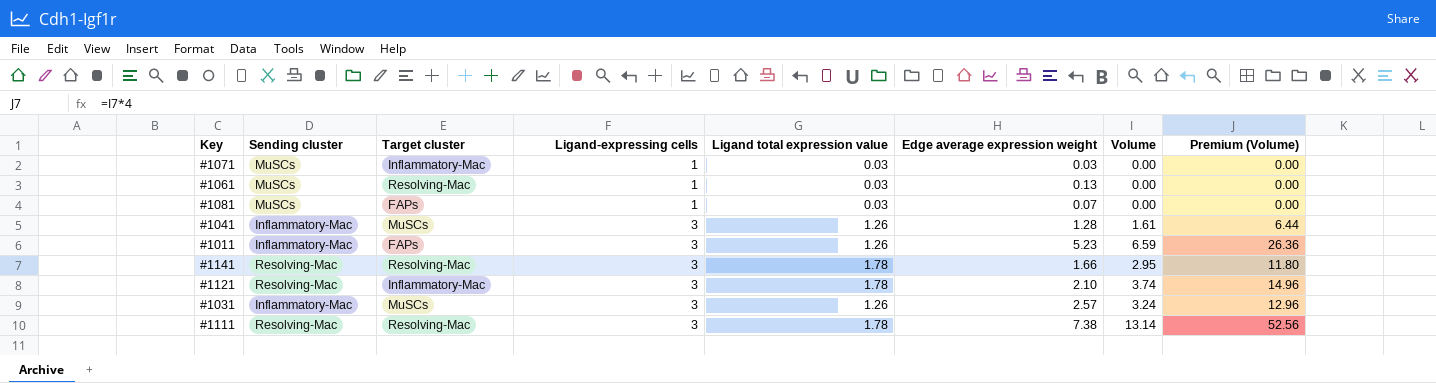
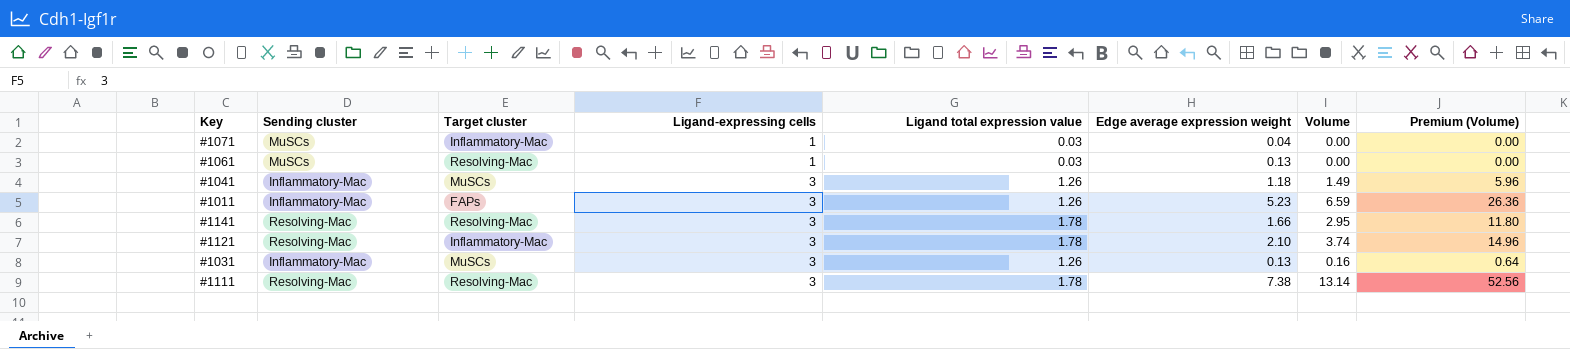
row #1081: MuSCs | FAPs | 1 | 0.03 | 0.07 | 0.00 | 0.00 -> none
#1071 | Edge average expression weight: 0.03 -> 0.04
#1041 | Edge average expression weight: 1.28 -> 1.18
#1041 | Volume: 1.61 -> 1.49
#1041 | Premium (Volume): 6.44 -> 5.96
#1031 | Edge average expression weight: 2.57 -> 0.13
#1031 | Volume: 3.24 -> 0.16
#1031 | Premium (Volume): 12.96 -> 0.64

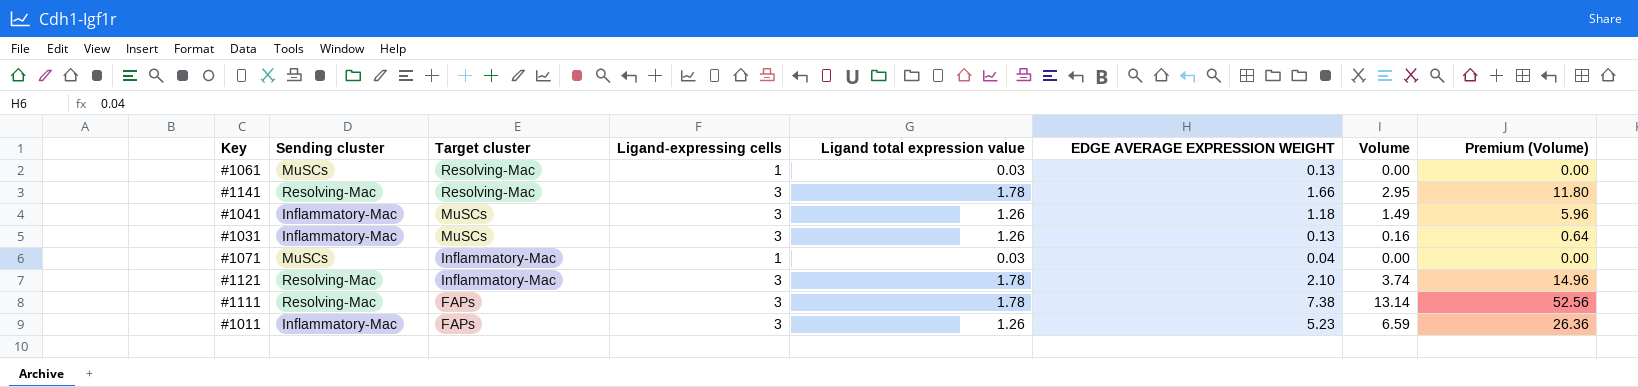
row order: Ligand-expressing cells ascending -> Target cluster descending
column name: Edge average expression weight -> EDGE AVERAGE EXPRESSION WEIGHT
#1111 | Target cluster: Resolving-Mac -> FAPs

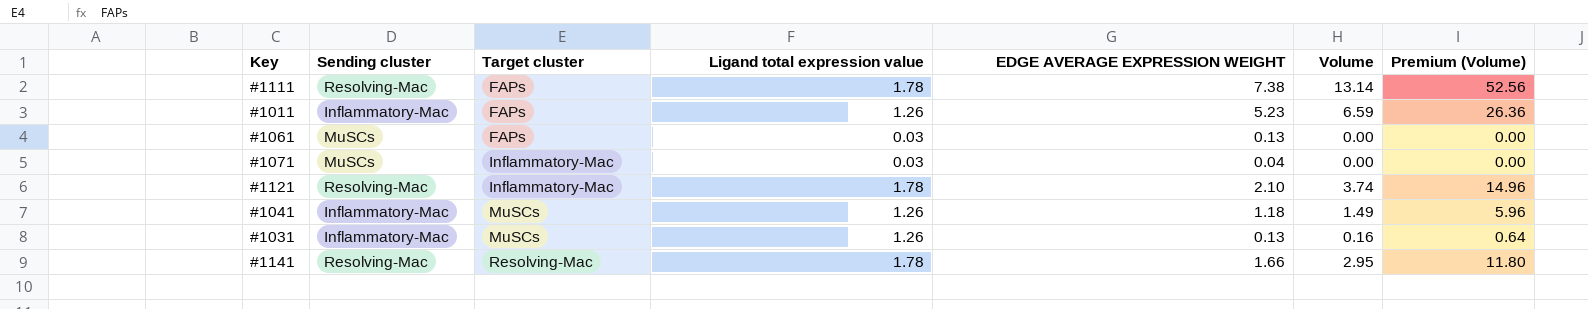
row order: Target cluster descending -> Target cluster ascending
column Ligand-expressing cells | position: 4 -> none
#1061 | Target cluster: Resolving-Mac -> FAPs

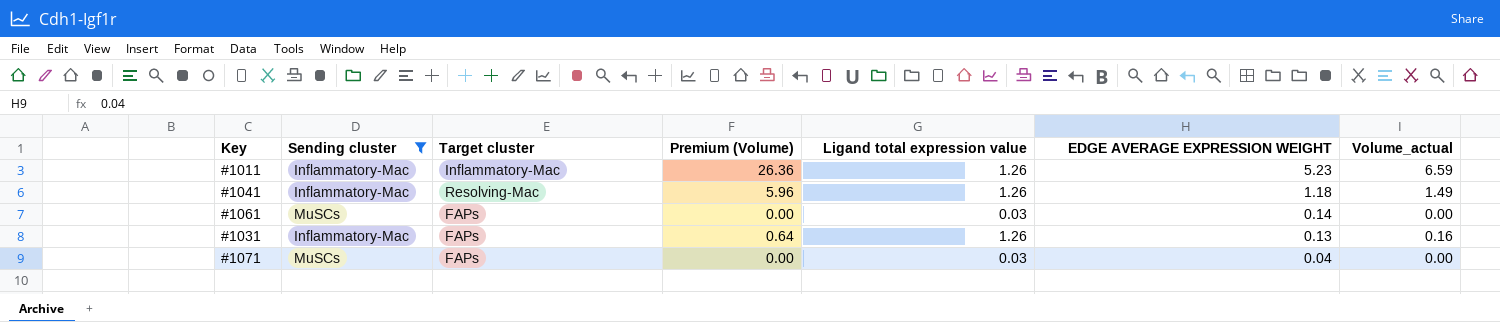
filter: none -> Sending cluster != Resolving-Mac
row order: Target cluster ascending -> EDGE AVERAGE EXPRESSION WEIGHT descending
column Premium (Volume) | position: 7 -> 4
column name: Volume -> Volume_actual
#1011 | Target cluster: FAPs -> Inflammatory-Mac
#1041 | Target cluster: MuSCs -> Resolving-Mac
#1061 | EDGE AVERAGE EXPRESSION WEIGHT: 0.13 -> 0.14
#1031 | Target cluster: MuSCs -> FAPs
#1071 | Target cluster: Inflammatory-Mac -> FAPs

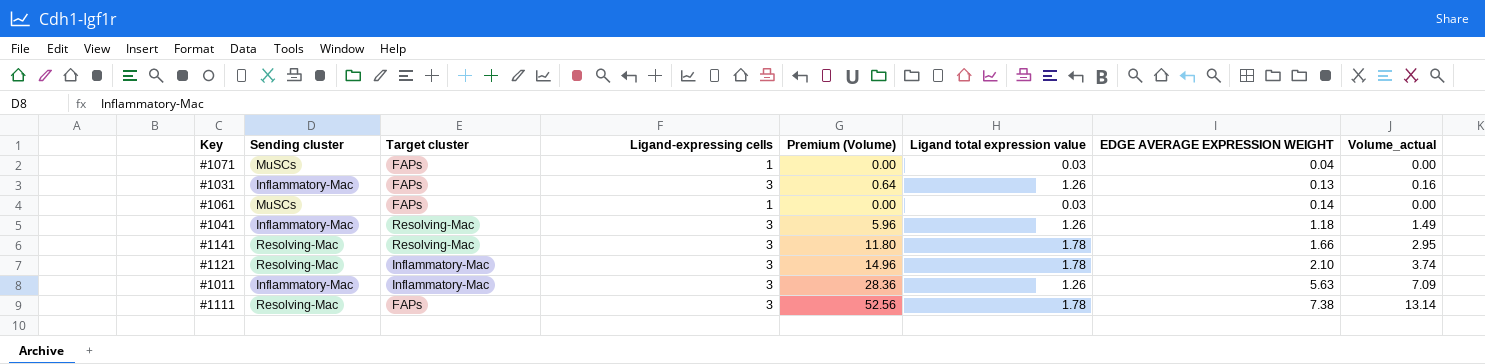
filter: Sending cluster != Resolving-Mac -> none
row order: EDGE AVERAGE EXPRESSION WEIGHT descending -> EDGE AVERAGE EXPRESSION WEIGHT ascending
column Ligand-expressing cells | position: none -> 4
#1011 | Premium (Volume): 26.36 -> 28.36
#1011 | EDGE AVERAGE EXPRESSION WEIGHT: 5.23 -> 5.63
#1011 | Volume_actual: 6.59 -> 7.09

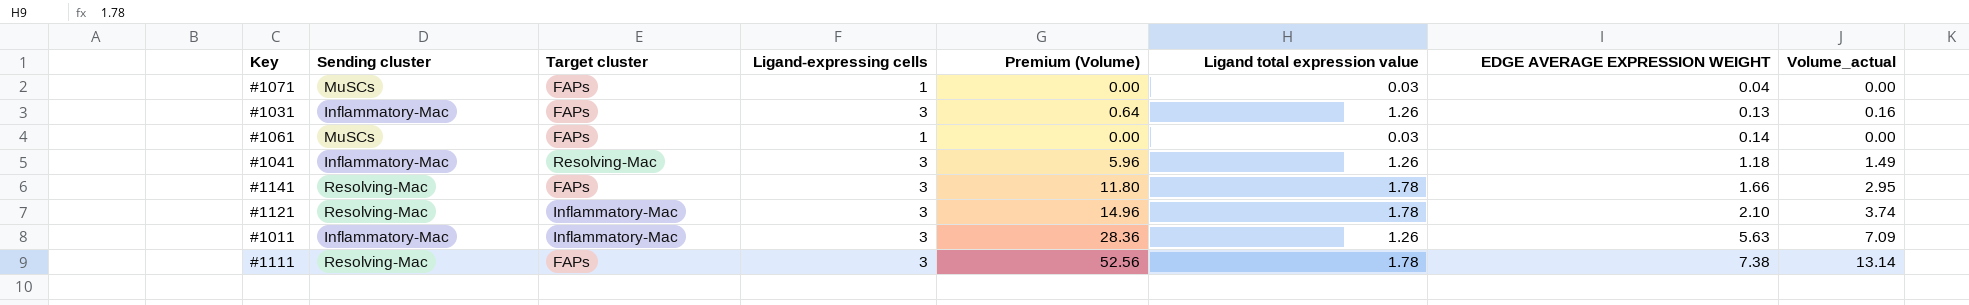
#1141 | Target cluster: Resolving-Mac -> FAPs

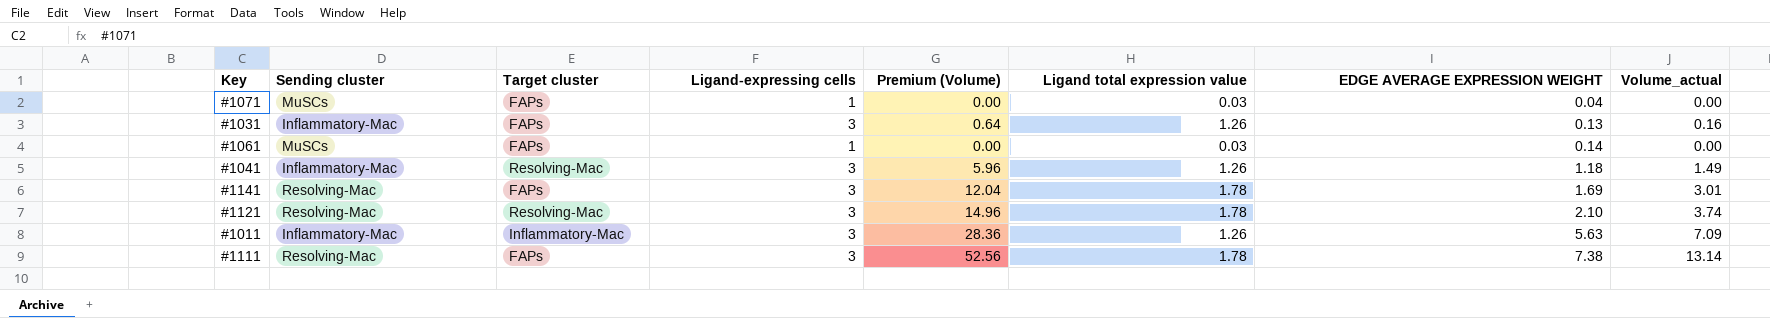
#1141 | Premium (Volume): 11.80 -> 12.04
#1141 | EDGE AVERAGE EXPRESSION WEIGHT: 1.66 -> 1.69
#1141 | Volume_actual: 2.95 -> 3.01
#1121 | Target cluster: Inflammatory-Mac -> Resolving-Mac

